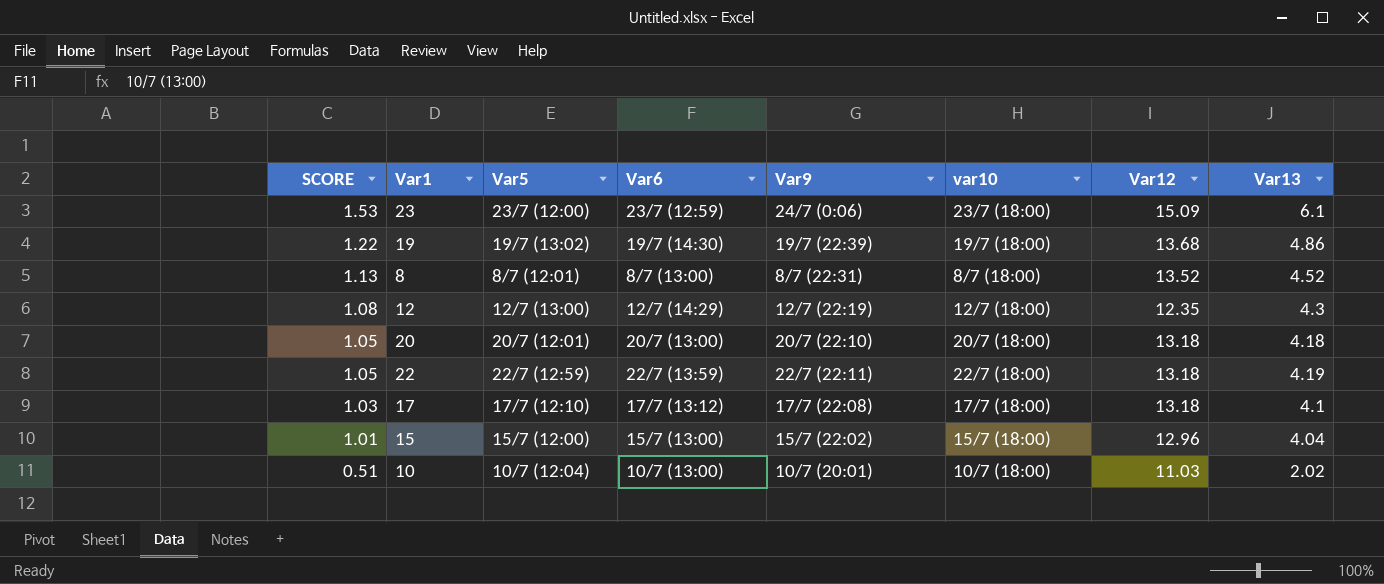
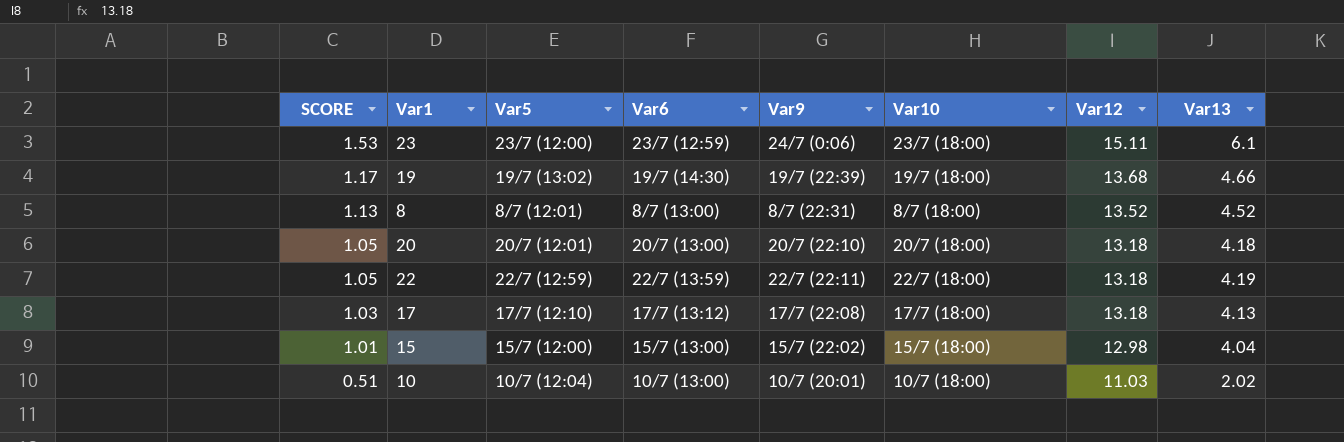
column name: var10 -> Var10
row 12: 1.08 | 12/7 (13:00) | 12/7 (14:29) | 12/7 (22:19) | 12/7 (18:00) | 12.35 | 4.3 -> none
23 | Var12: 15.09 -> 15.11
19 | SCORE: 1.22 -> 1.17
19 | Var13: 4.86 -> 4.66
17 | Var13: 4.1 -> 4.13
15 | Var12: 12.96 -> 12.98

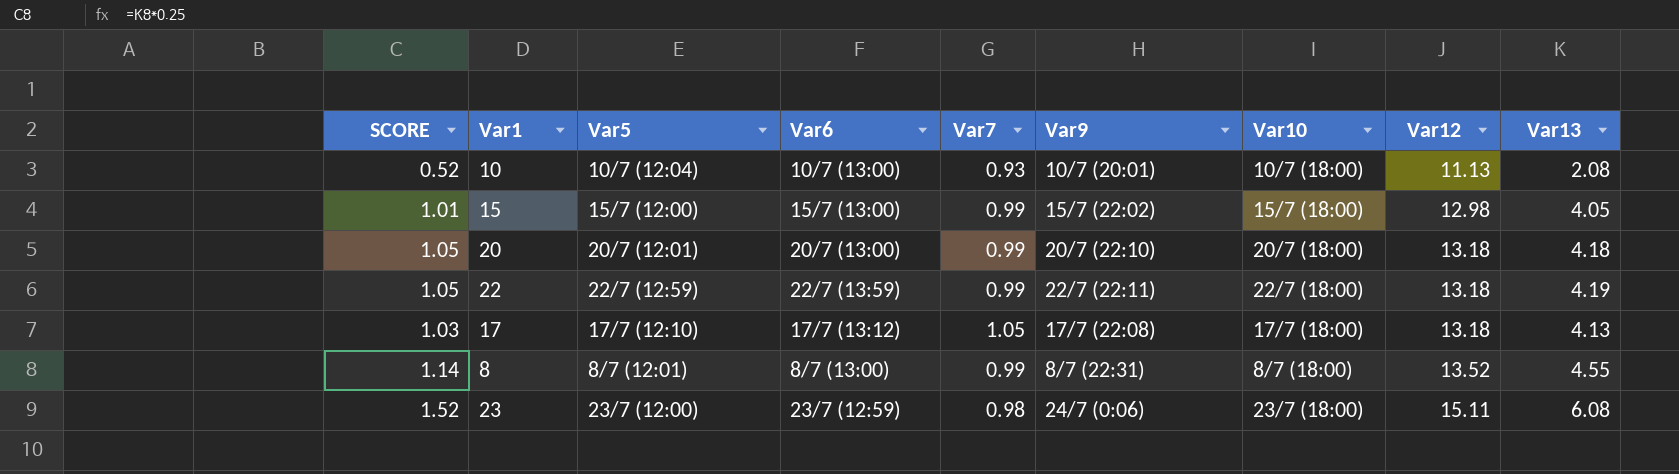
row order: SCORE descending -> Var12 ascending
column Var7 | position: none -> 5
row 19: 1.17 | 19/7 (13:02) | 19/7 (14:30) | 19/7 (22:39) | 19/7 (18:00) | 13.68 | 4.66 -> none
10 | SCORE: 0.51 -> 0.52
10 | Var12: 11.03 -> 11.13
10 | Var13: 2.02 -> 2.08
15 | Var13: 4.04 -> 4.05
8 | SCORE: 1.13 -> 1.14
8 | Var13: 4.52 -> 4.55
23 | SCORE: 1.53 -> 1.52
23 | Var13: 6.1 -> 6.08

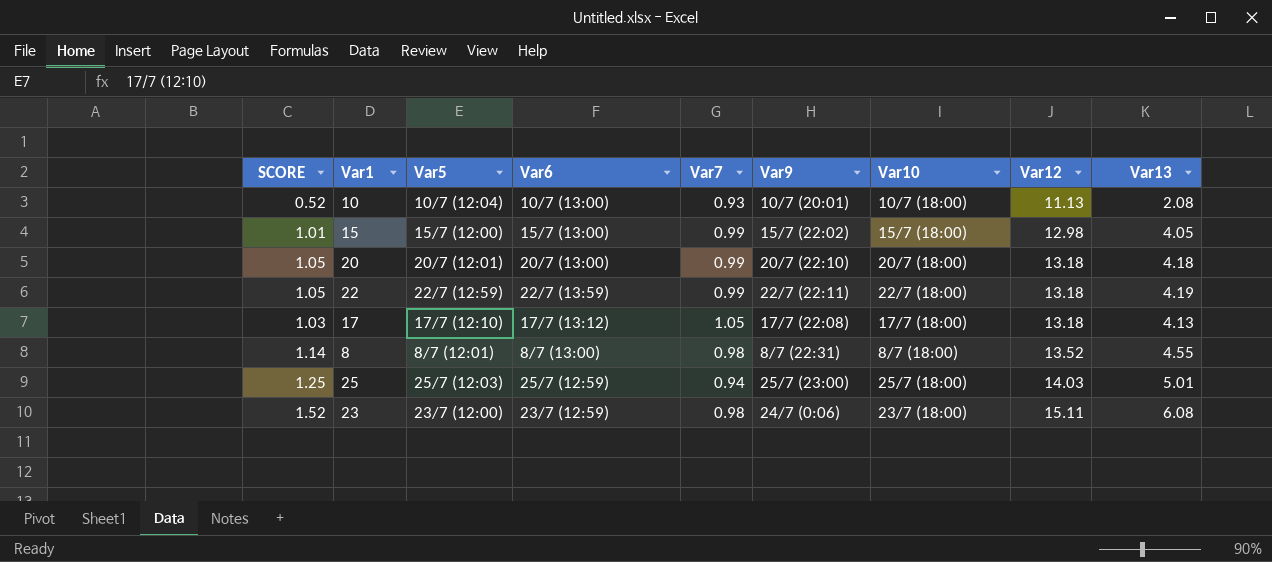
8 | Var7: 0.99 -> 0.98
row 25: none -> 1.25 | 25/7 (12:03) | 25/7 (12:59) | 0.94 | 25/7 (23:00) | 25/7 (18:00) | 14.03 | 5.01

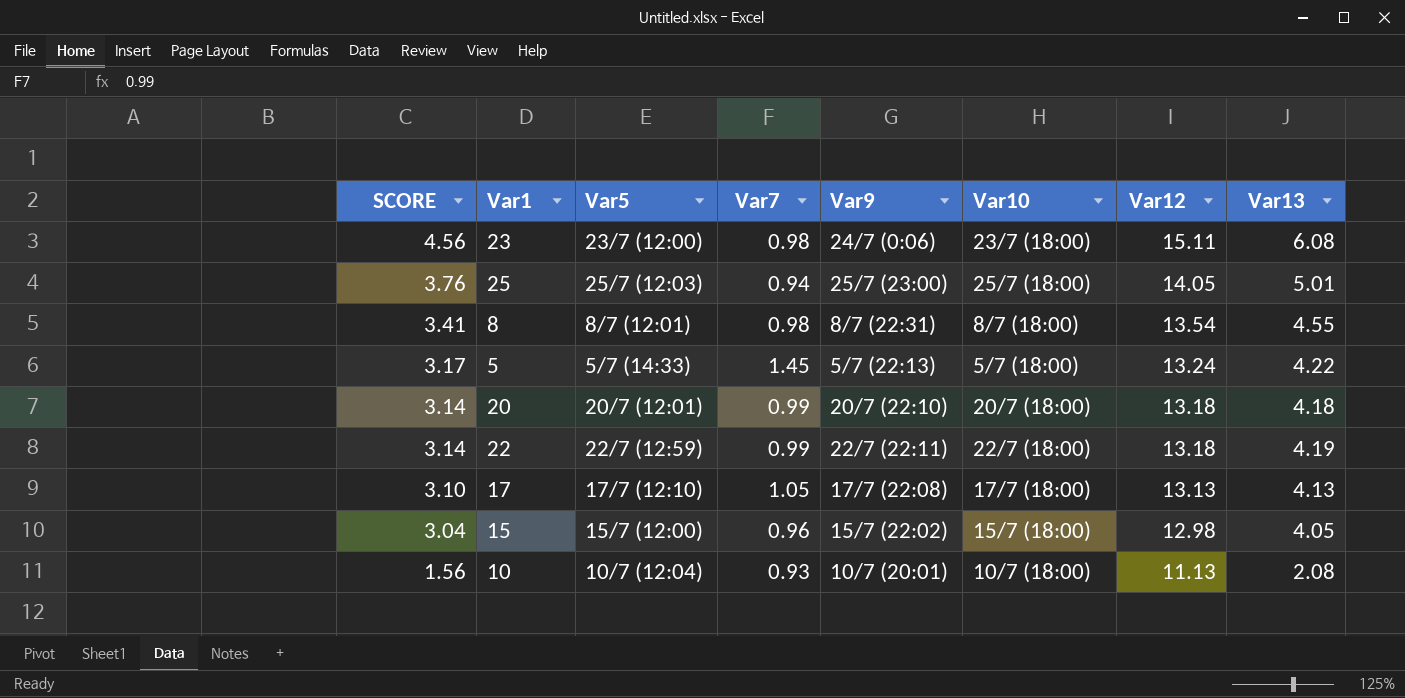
row order: Var12 ascending -> SCORE descending
column Var6 | position: 4 -> none
column SCORE | formula: [Var13] * 0.25 -> [Var13] * 0.75
25 | Var12: 14.03 -> 14.05
8 | Var12: 13.52 -> 13.54
row 5: none -> 3.17 | 5/7 (14:33) | 1.45 | 5/7 (22:13) | 5/7 (18:00) | 13.24 | 4.22
17 | Var12: 13.18 -> 13.13
15 | Var7: 0.99 -> 0.96

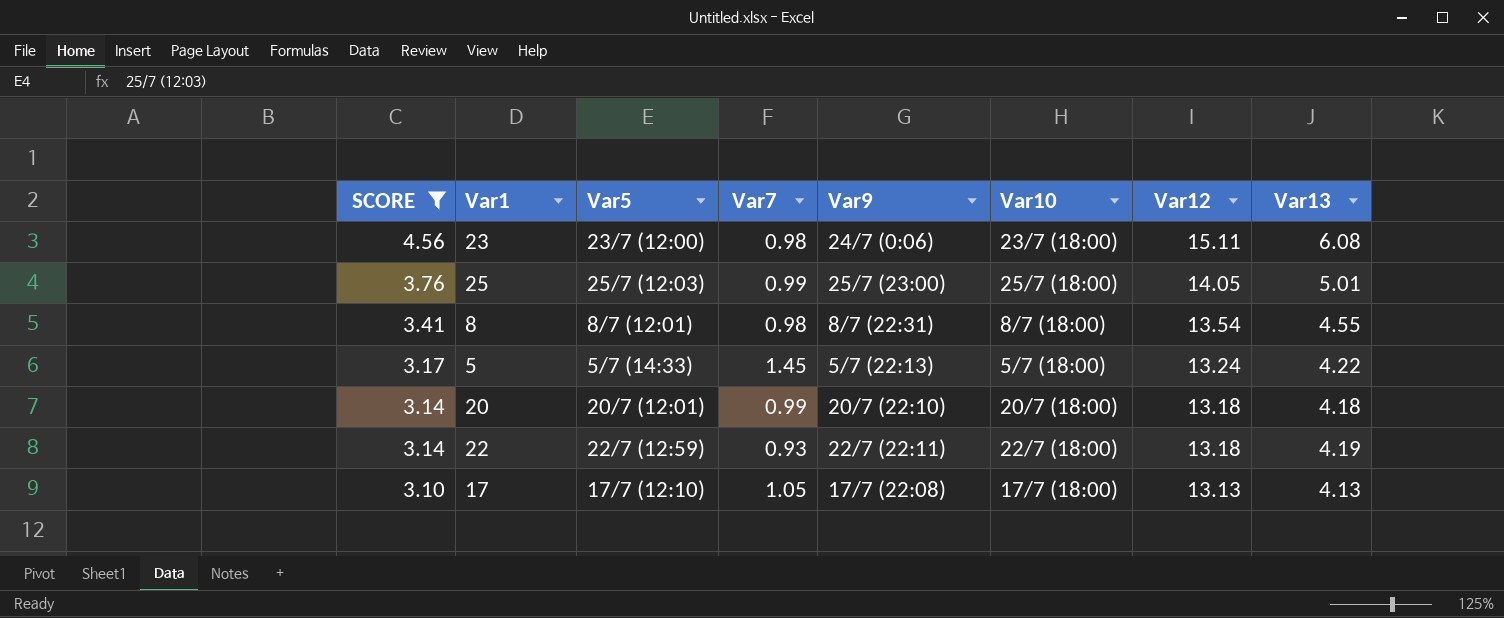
filter: none -> SCORE >= 3.10
25 | Var7: 0.94 -> 0.99
22 | Var7: 0.99 -> 0.93

